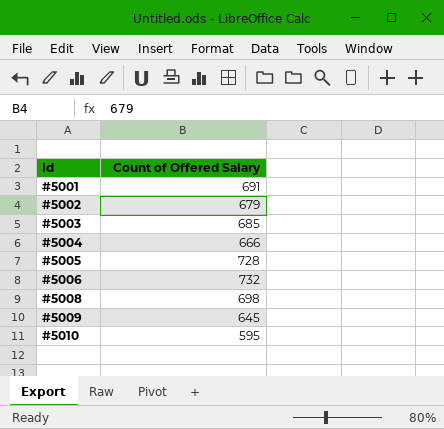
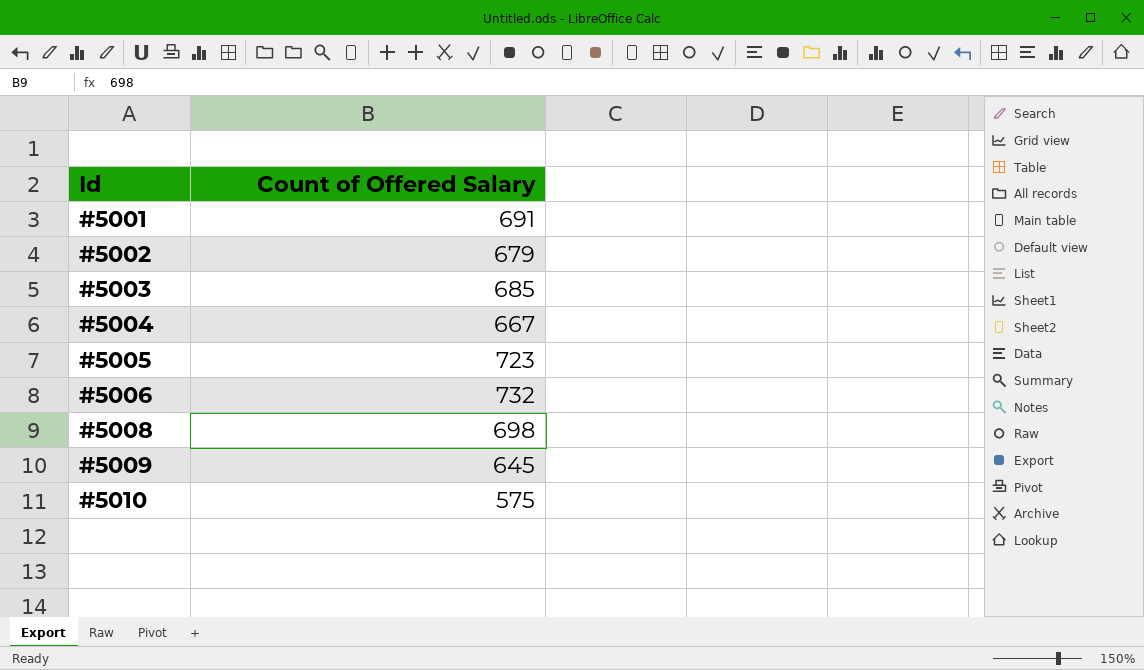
#5004 | Count of Offered Salary: 666 -> 667
#5005 | Count of Offered Salary: 728 -> 723
#5010 | Count of Offered Salary: 595 -> 575

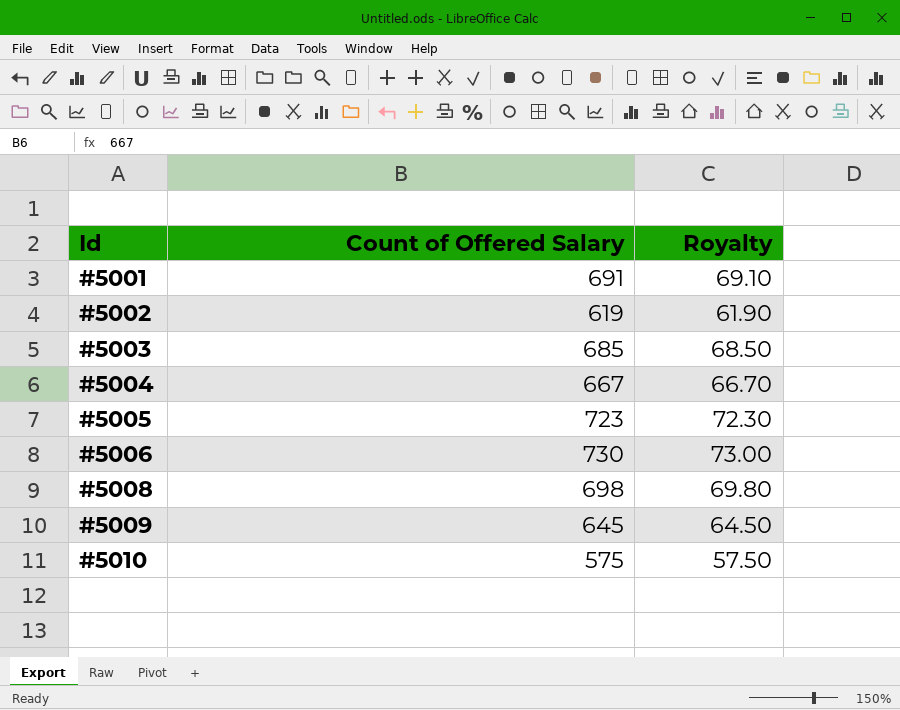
column Royalty | formula: none -> [Count of Offered Salary] * 0.1
#5002 | Count of Offered Salary: 679 -> 619
#5006 | Count of Offered Salary: 732 -> 730

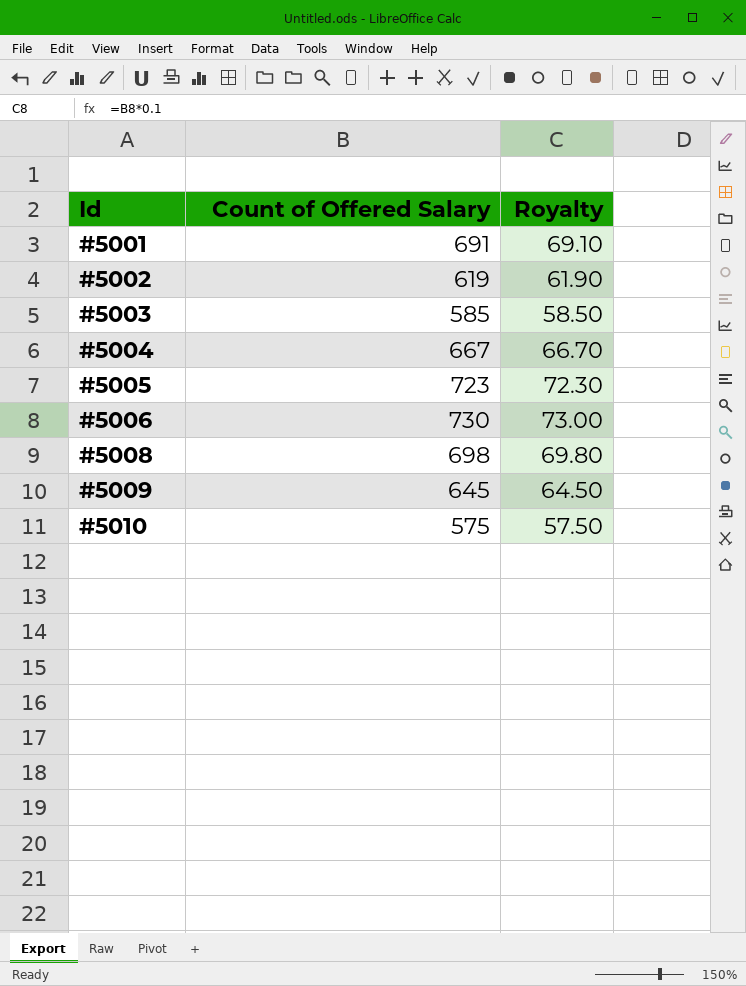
#5003 | Count of Offered Salary: 685 -> 585
#5003 | Royalty: 68.50 -> 58.50

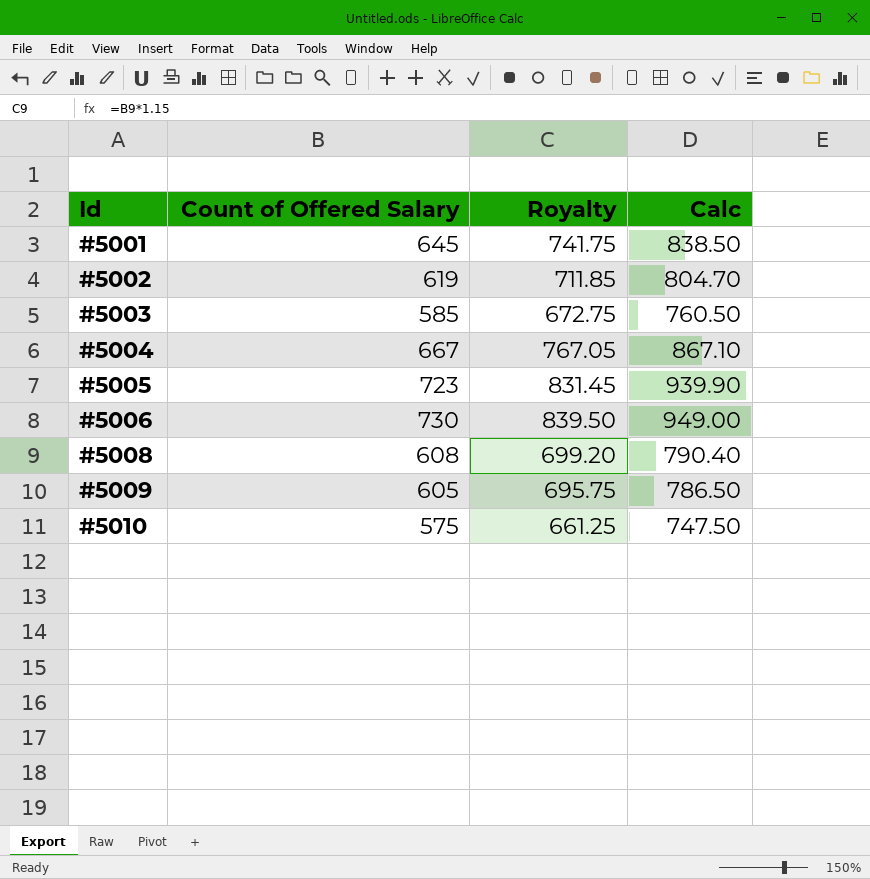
column Royalty | formula: [Count of Offered Salary] * 0.1 -> [Count of Offered Salary] * 1.15
column Calc | formula: none -> [Count of Offered Salary] * 1.3
#5001 | Count of Offered Salary: 691 -> 645
#5008 | Count of Offered Salary: 698 -> 608
#5009 | Count of Offered Salary: 645 -> 605

